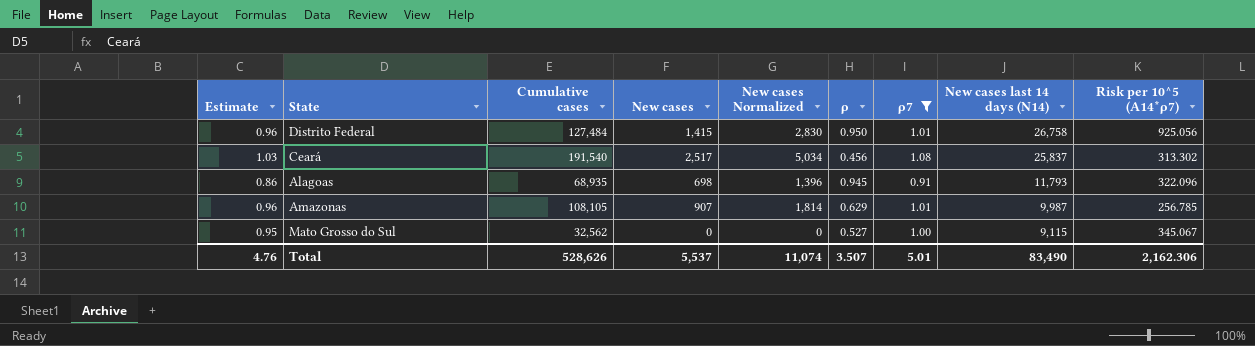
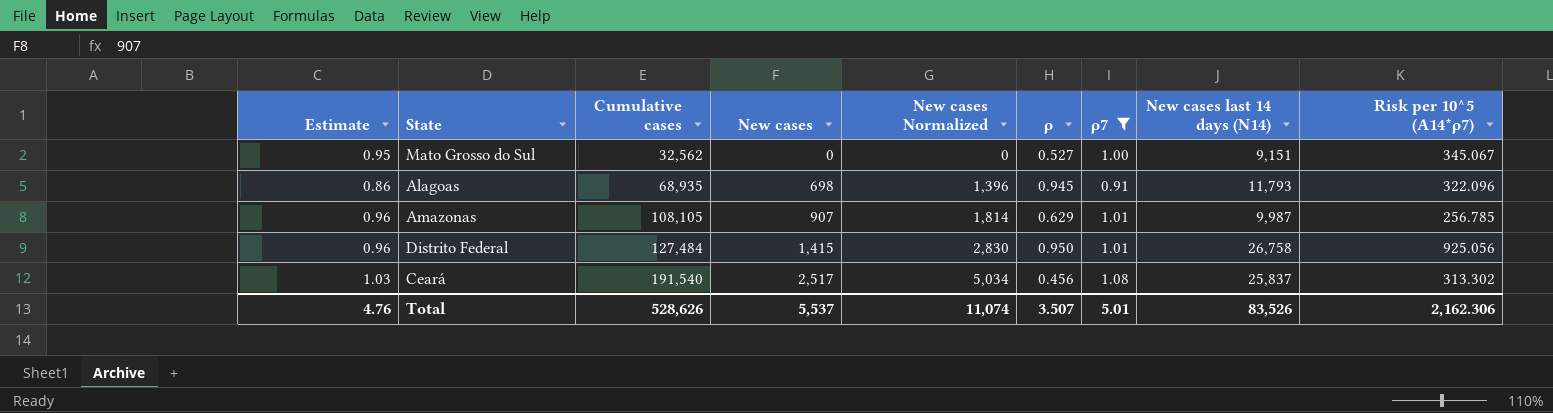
row order: New cases last 14 days (N14) descending -> Cumulative cases ascending
Mato Grosso do Sul | New cases last 14 days (N14): 9,115 -> 9,151
Total | New cases last 14 days (N14): 83,490 -> 83,526

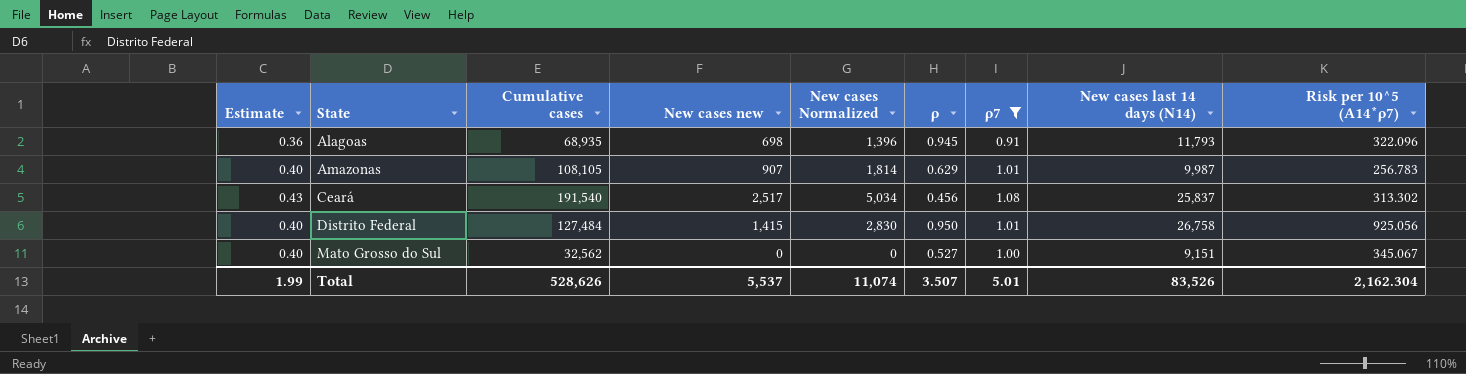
row order: Cumulative cases ascending -> State ascending
column Estimate | formula: [ρ7] * 0.95 -> [ρ7] * 0.4
column name: New cases -> New cases new
Amazonas | Risk per 10^5 (A14*ρ7): 256.785 -> 256.783
Total | Estimate: 4.76 -> 1.99
Total | Risk per 10^5 (A14*ρ7): 2,162.306 -> 2,162.304

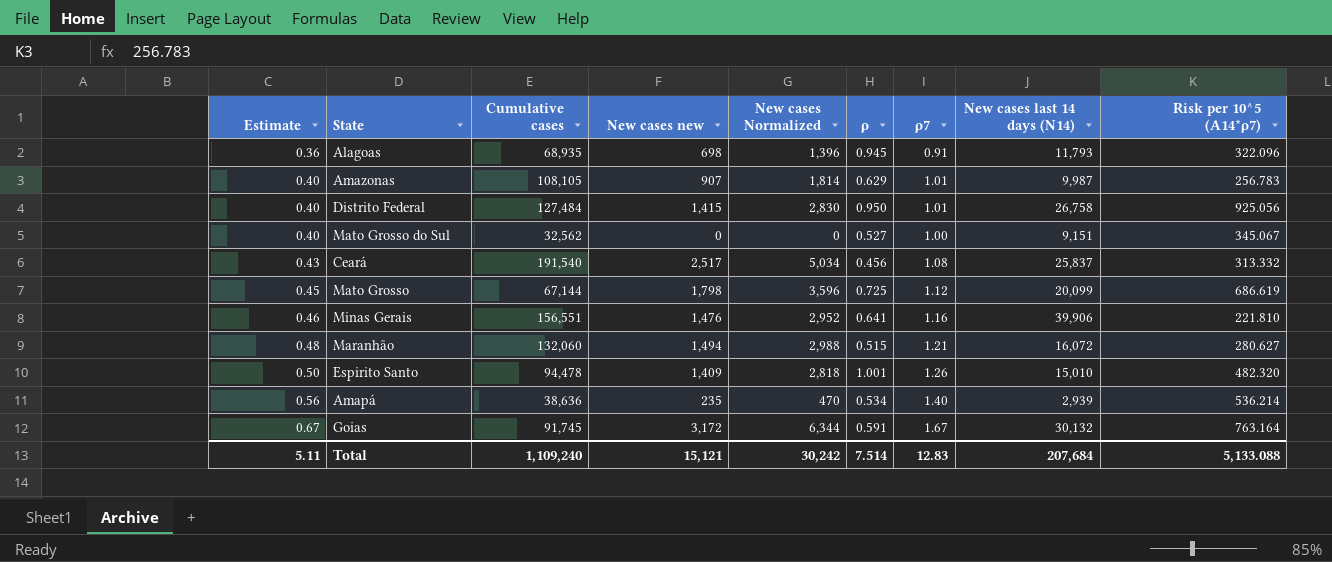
filter: ρ7 <= 1.08 -> none
row order: State ascending -> Estimate ascending
Ceará | Risk per 10^5 (A14*ρ7): 313.302 -> 313.332
Total | Estimate: 1.99 -> 5.11
Total | Cumulative cases: 528,626 -> 1,109,240
Total | New cases new: 5,537 -> 15,121
Total | New cases Normalized: 11,074 -> 30,242
Total | ρ: 3.507 -> 7.514
Total | ρ7: 5.01 -> 12.83
Total | New cases last 14 days (N14): 83,526 -> 207,684
Total | Risk per 10^5 (A14*ρ7): 2,162.304 -> 5,133.088

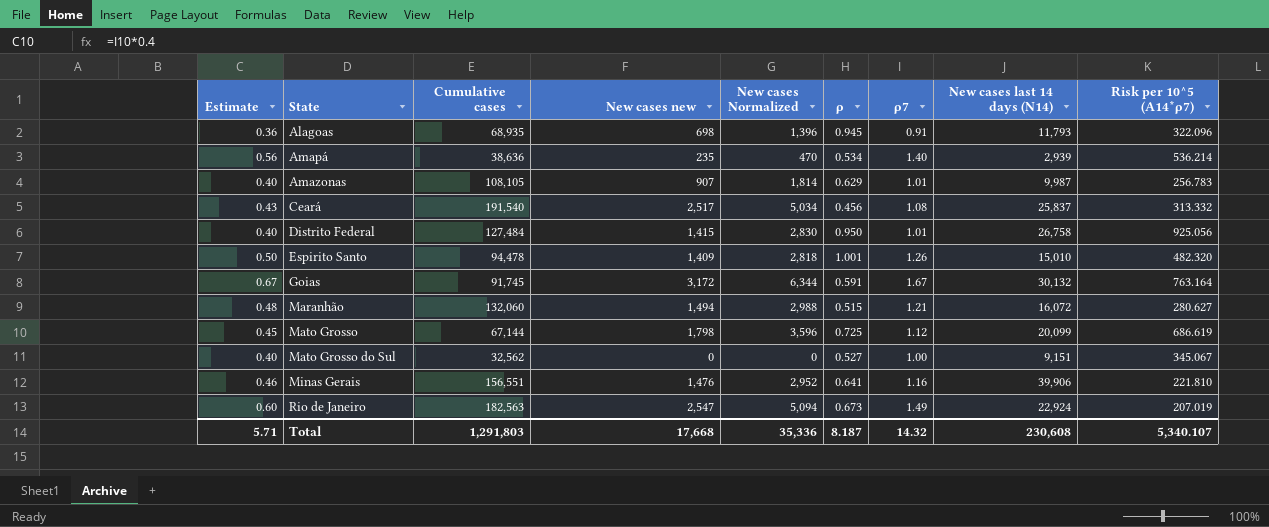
row order: Estimate ascending -> State ascending
row Rio de Janeiro: none -> 0.60 | 182,563 | 2,547 | 5,094 | 0.673 | 1.49 | 22,924 | 207.019
Total | Estimate: 5.11 -> 5.71
Total | Cumulative cases: 1,109,240 -> 1,291,803
Total | New cases new: 15,121 -> 17,668
Total | New cases Normalized: 30,242 -> 35,336
Total | ρ: 7.514 -> 8.187
Total | ρ7: 12.83 -> 14.32
Total | New cases last 14 days (N14): 207,684 -> 230,608
Total | Risk per 10^5 (A14*ρ7): 5,133.088 -> 5,340.107

